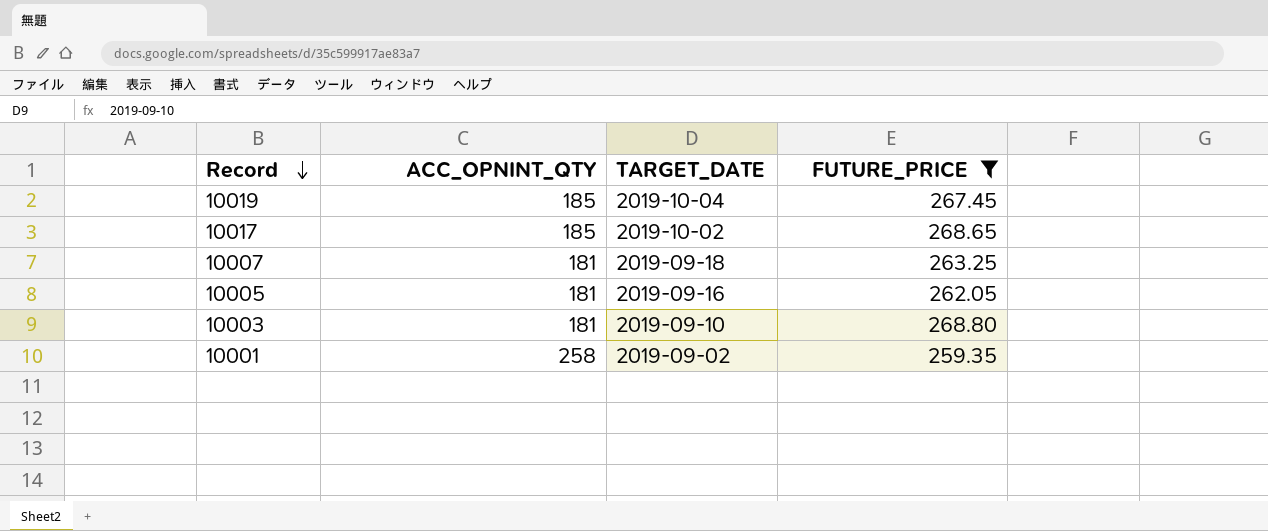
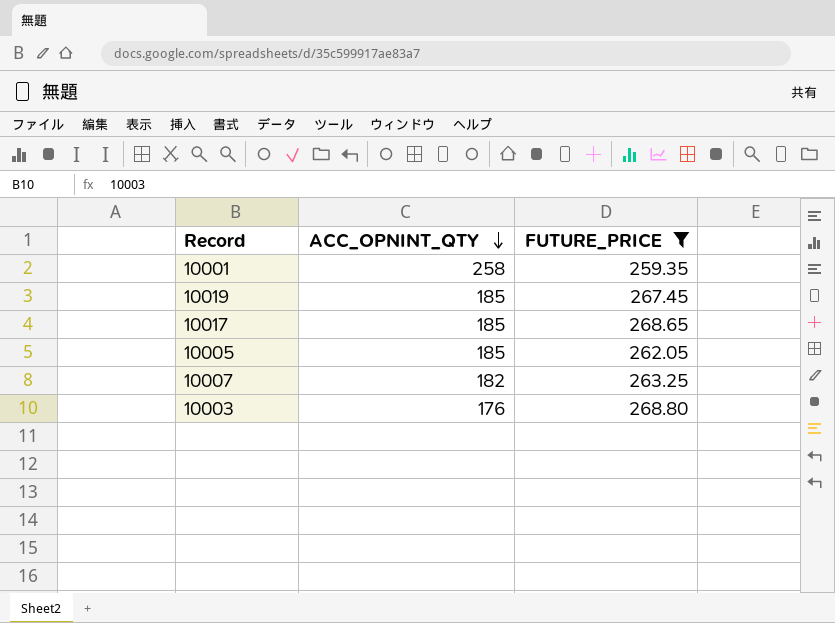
row order: Record descending -> ACC_OPNINT_QTY descending
column TARGET_DATE | position: 3 -> none
10005 | ACC_OPNINT_QTY: 181 -> 185
10007 | ACC_OPNINT_QTY: 181 -> 182
10003 | ACC_OPNINT_QTY: 181 -> 176

